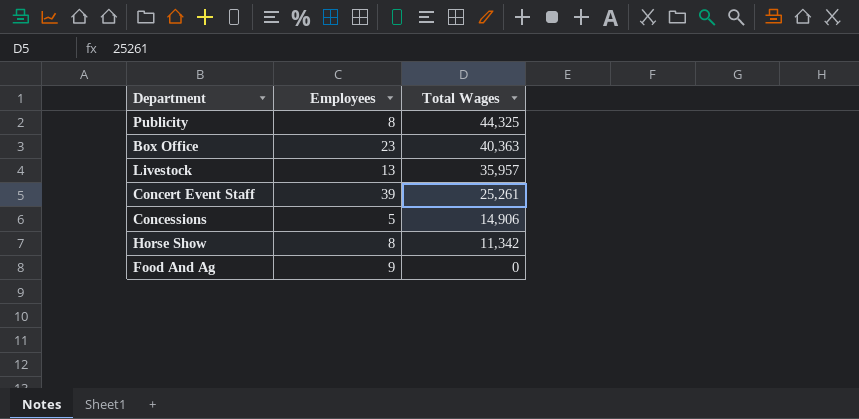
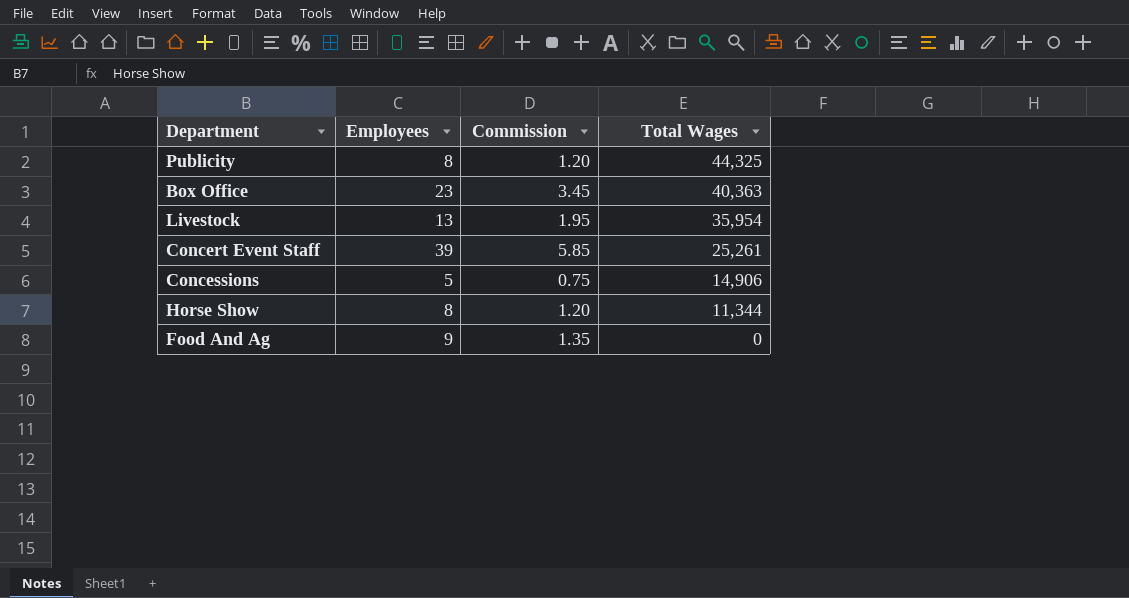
column Commission | formula: none -> [Employees] * 0.15
Livestock | Total Wages: 35,957 -> 35,954
Horse Show | Total Wages: 11,342 -> 11,344

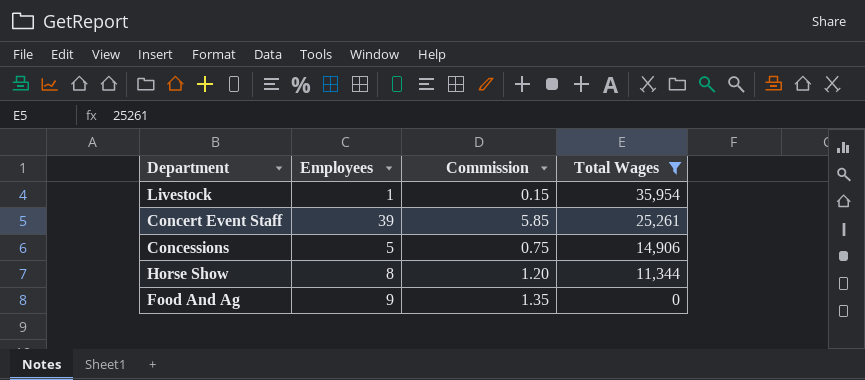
filter: none -> Total Wages <= 35,954
Livestock | Employees: 13 -> 1
Livestock | Commission: 1.95 -> 0.15

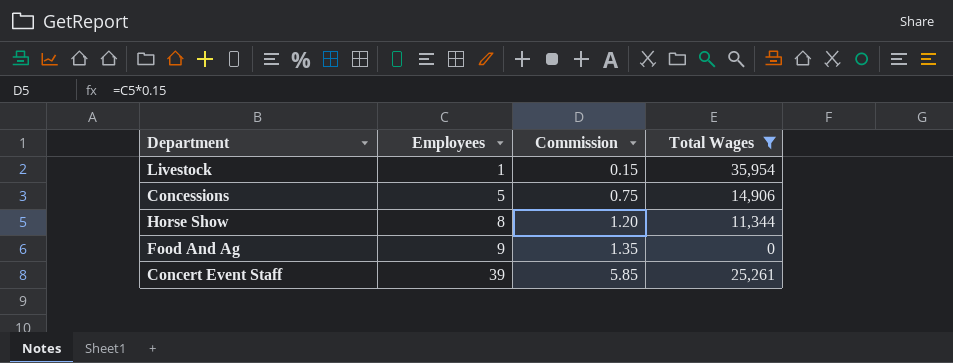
row order: Total Wages descending -> Employees ascending

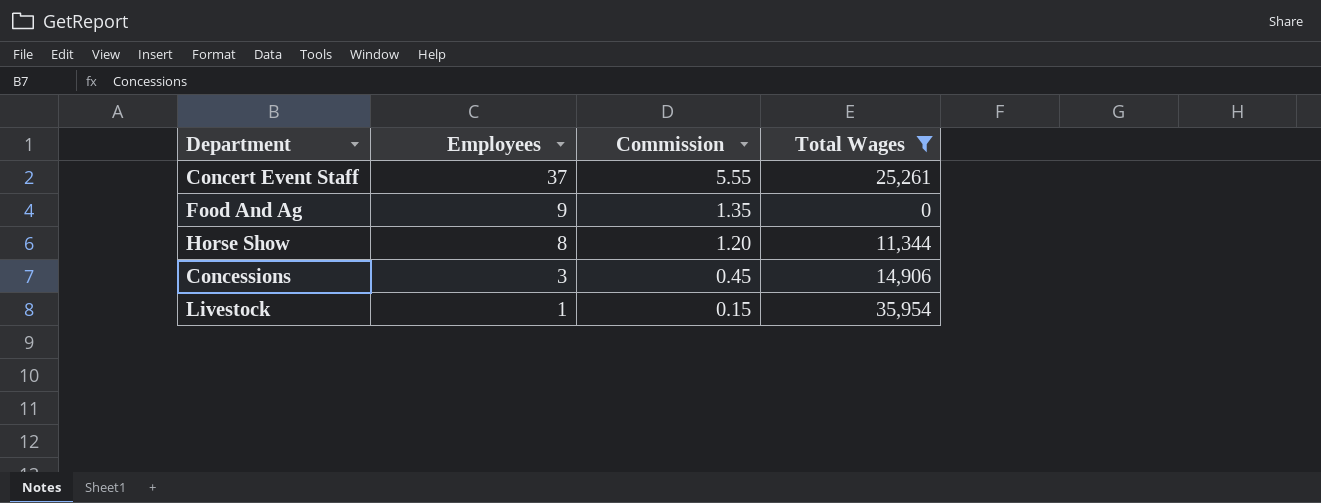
row order: Employees ascending -> Employees descending
Concert Event Staff | Employees: 39 -> 37
Concert Event Staff | Commission: 5.85 -> 5.55
Concessions | Employees: 5 -> 3
Concessions | Commission: 0.75 -> 0.45

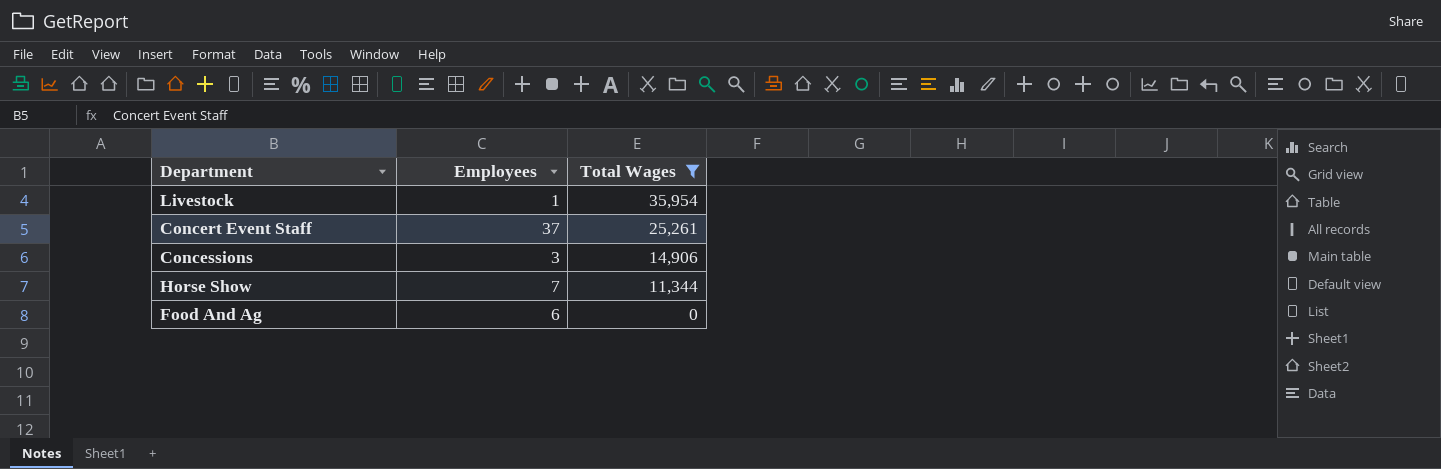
row order: Employees descending -> Total Wages descending
column Commission | formula: [Employees] * 0.15 -> none
Horse Show | Employees: 8 -> 7
Food And Ag | Employees: 9 -> 6

